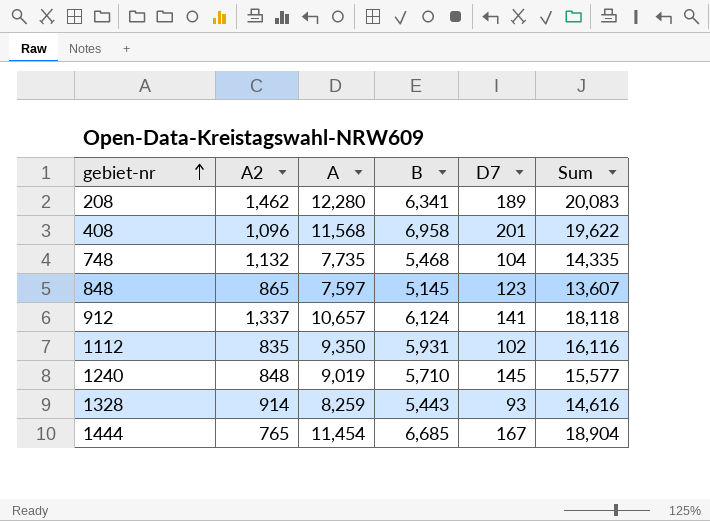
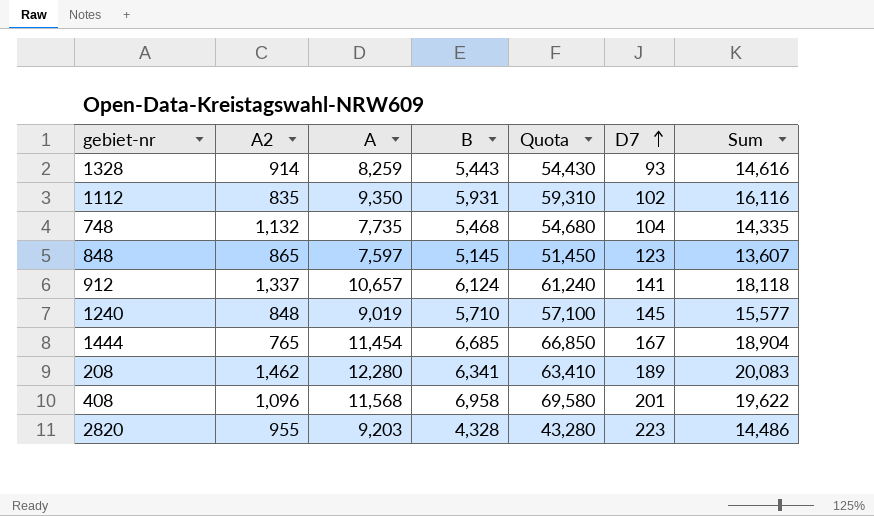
row order: gebiet-nr ascending -> D7 ascending
column Quota | formula: none -> [B] * 10
row 2820: none -> 955 | 9,203 | 4,328 | 43,280 | 223 | 14,486

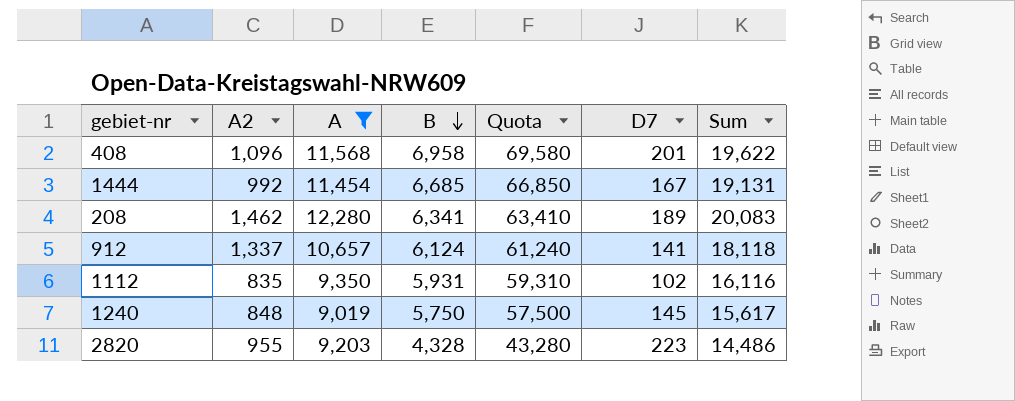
filter: none -> A >= 9,019
row order: D7 ascending -> B descending
1444 | A2: 765 -> 992
1444 | Sum: 18,904 -> 19,131
1240 | B: 5,710 -> 5,750
1240 | Quota: 57,100 -> 57,500
1240 | Sum: 15,577 -> 15,617

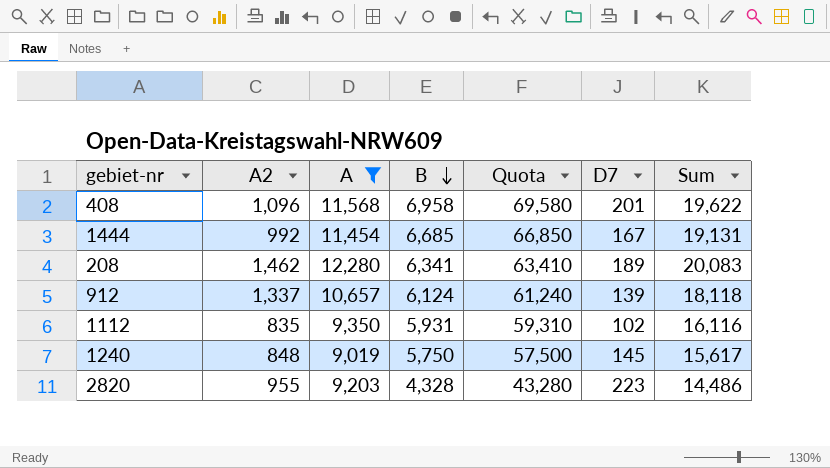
912 | D7: 141 -> 139

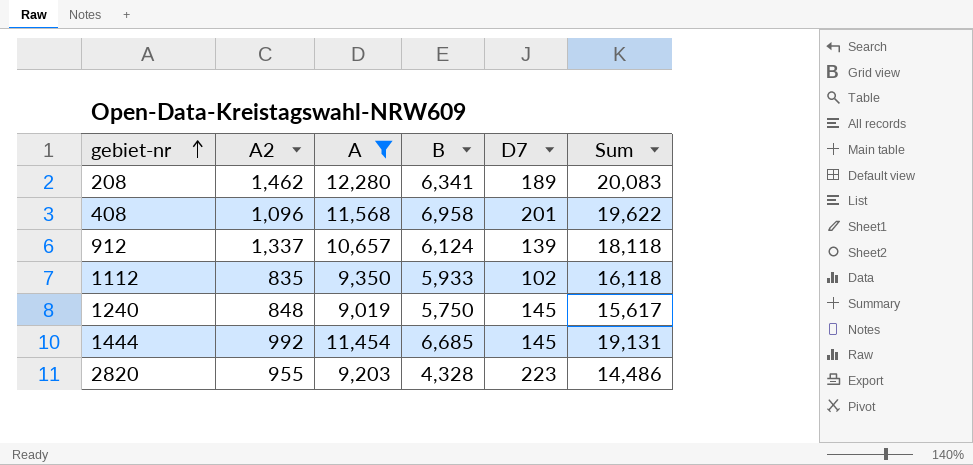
row order: B descending -> gebiet-nr ascending
column Quota | formula: [B] * 10 -> none
1112 | B: 5,931 -> 5,933
1112 | Sum: 16,116 -> 16,118
1444 | D7: 167 -> 145

